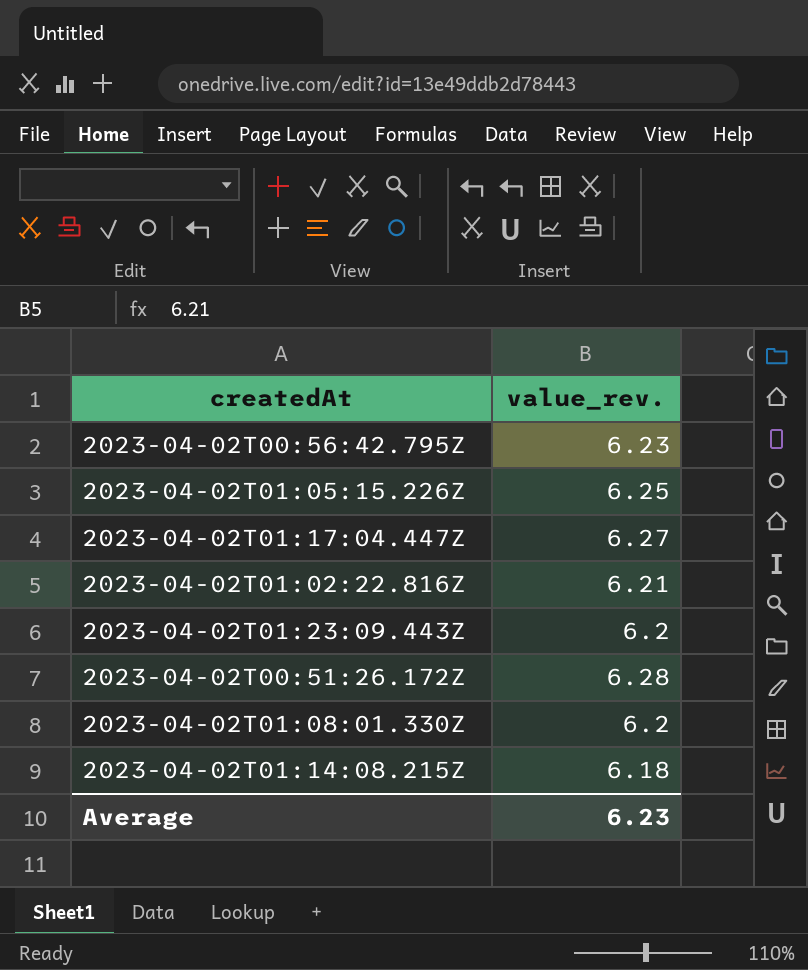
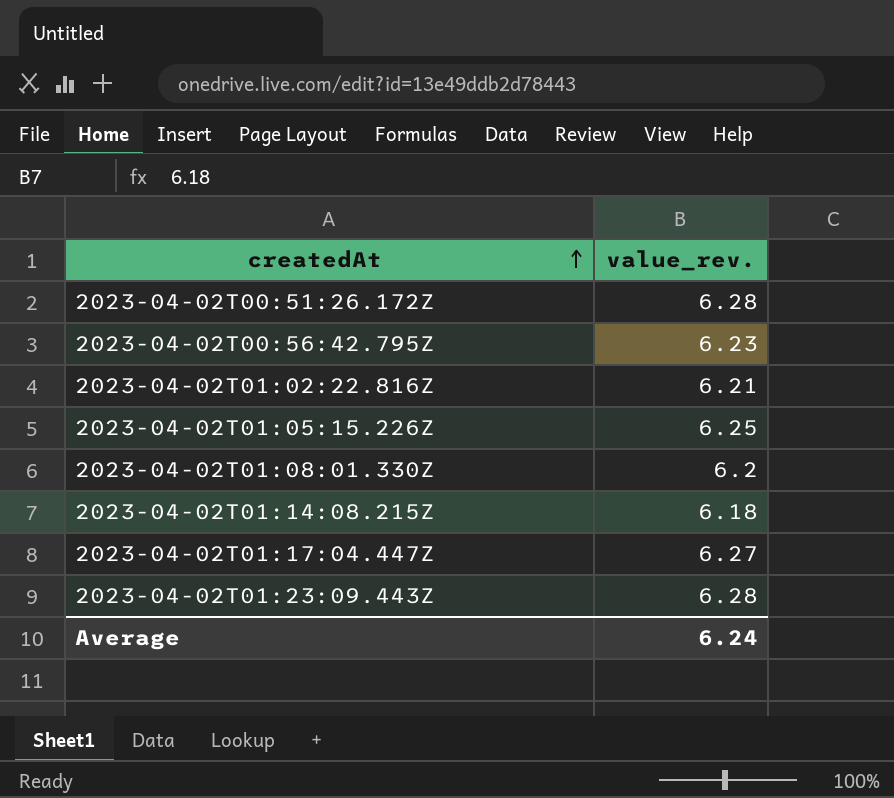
row order: none -> createdAt ascending
2023-04-02T01:23:09.443Z | value_rev.: 6.2 -> 6.28
Average | value_rev.: 6.23 -> 6.24

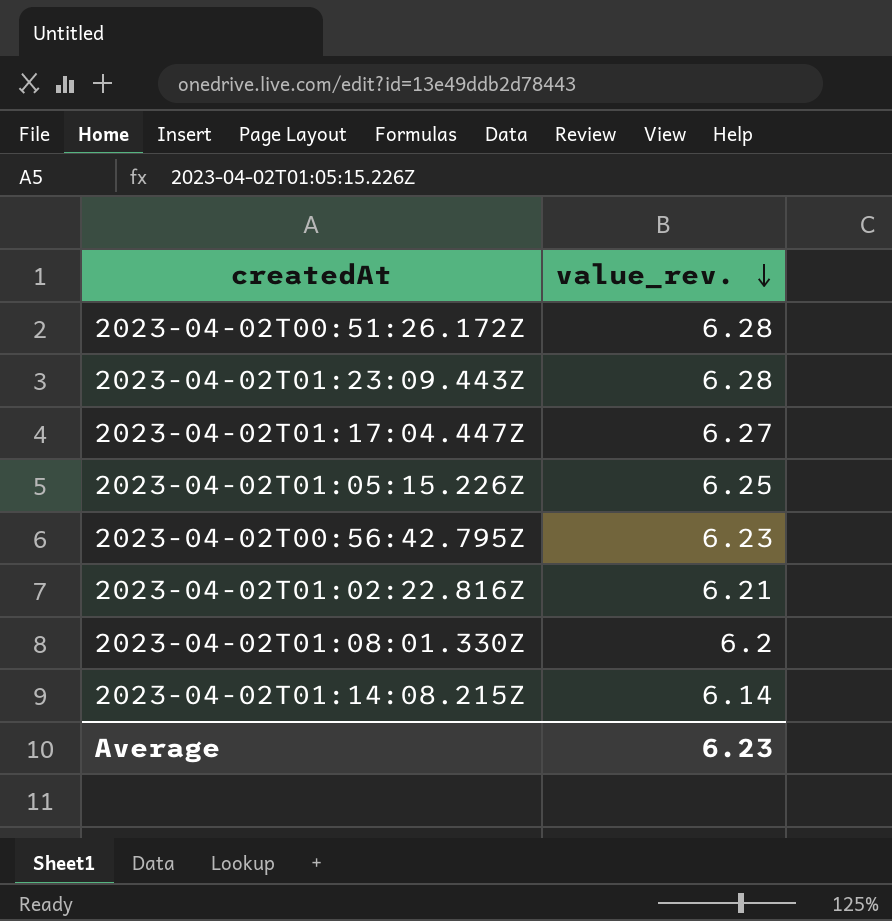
row order: createdAt ascending -> value_rev. descending
2023-04-02T01:14:08.215Z | value_rev.: 6.18 -> 6.14
Average | value_rev.: 6.24 -> 6.23

